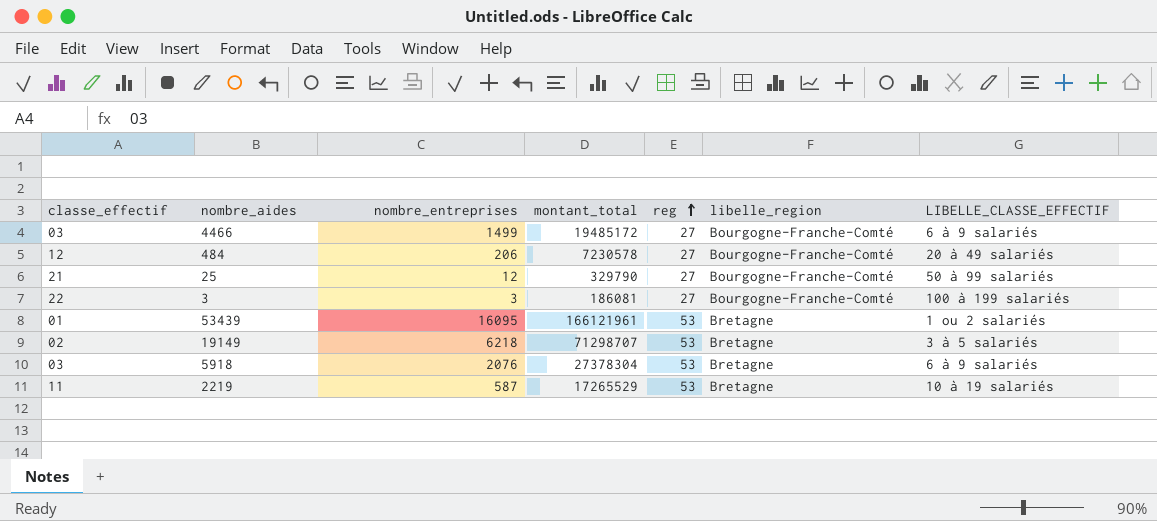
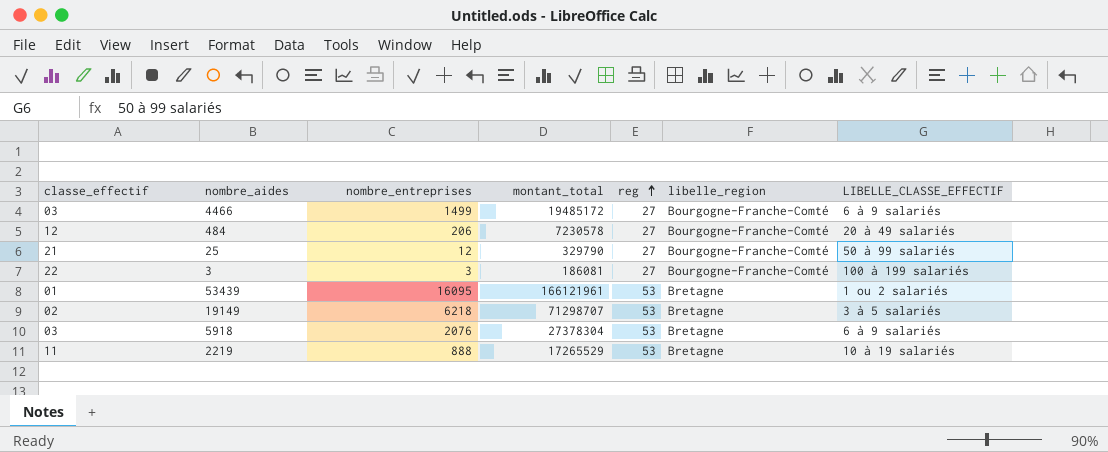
2219 | nombre_entreprises: 587 -> 888

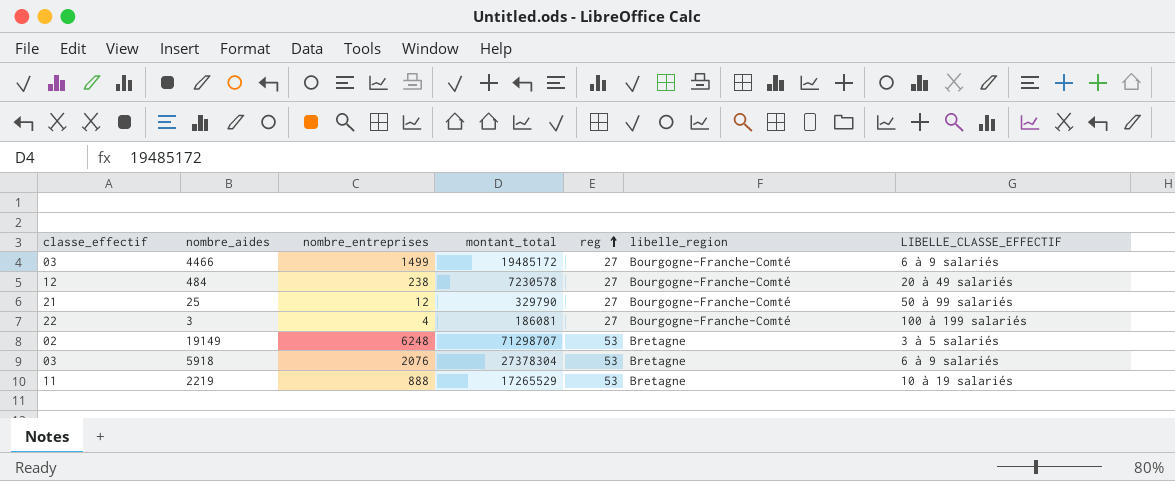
row 53439: 01 | 16095 | 166121961 | 53 | Bretagne | 1 ou 2 salariés -> none
484 | nombre_entreprises: 206 -> 238
3 | nombre_entreprises: 3 -> 4
19149 | nombre_entreprises: 6218 -> 6248

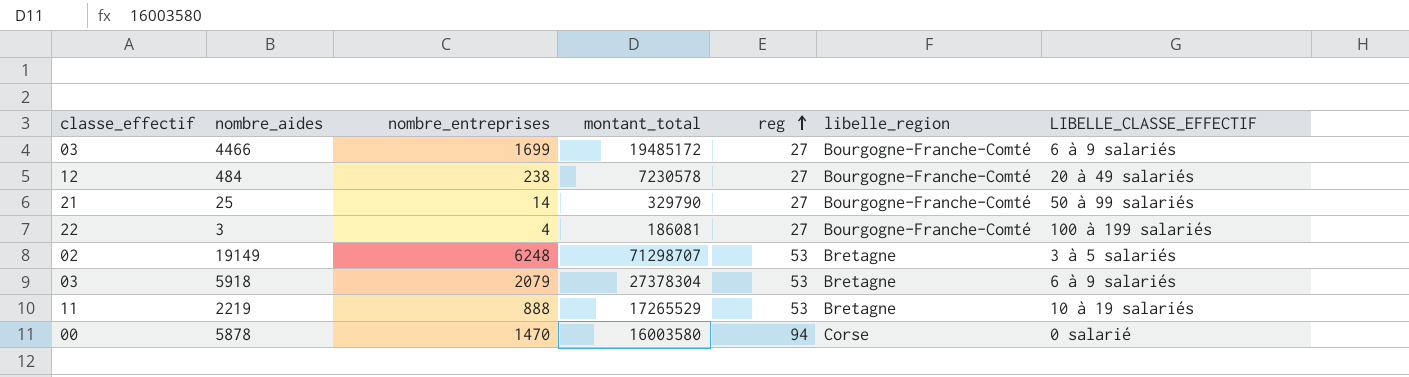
4466 | nombre_entreprises: 1499 -> 1699
25 | nombre_entreprises: 12 -> 14
5918 | nombre_entreprises: 2076 -> 2079
row 5878: none -> 00 | 1470 | 16003580 | 94 | Corse | 0 salarié

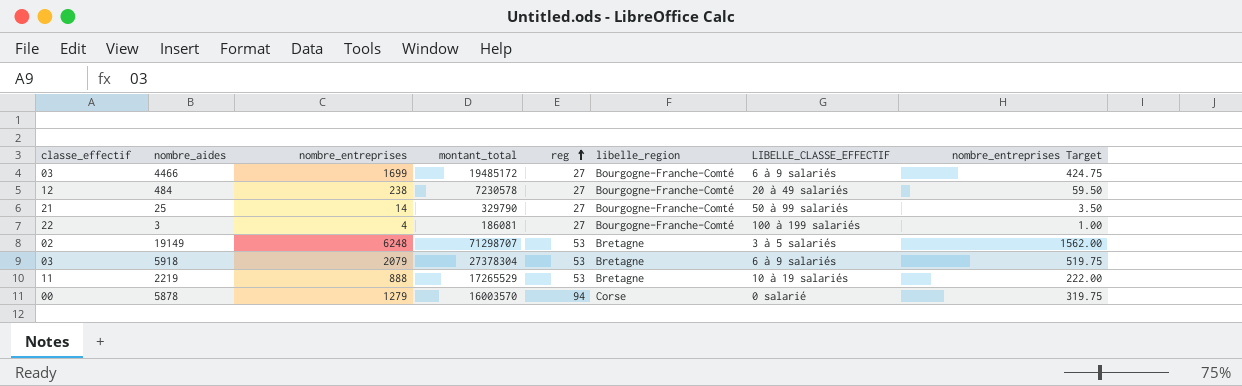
column nombre_entreprises Target | formula: none -> [nombre_entreprises] * 0.25
5878 | nombre_entreprises: 1470 -> 1279
5878 | montant_total: 16003580 -> 16003570

